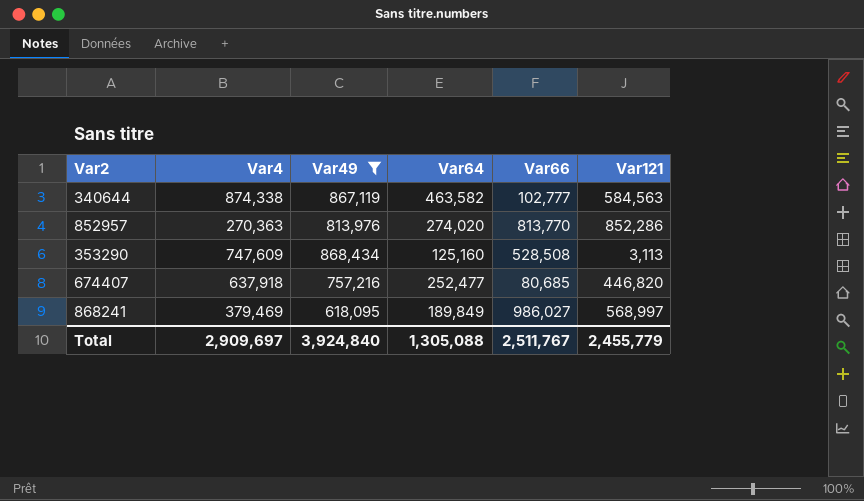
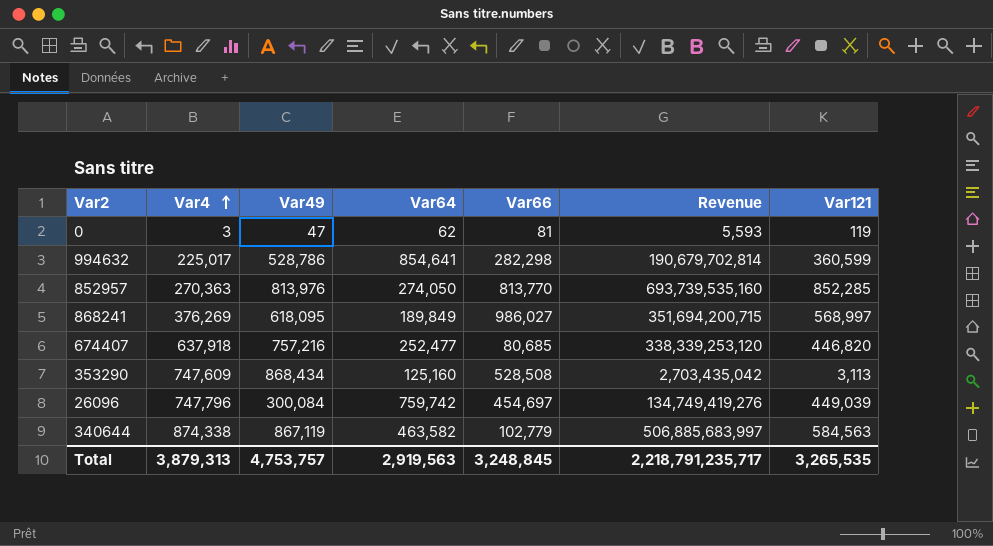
filter: Var49 >= 618,095 -> none
row order: none -> Var4 ascending
column Revenue | formula: none -> [Var49] * [Var121]
852957 | Var64: 274,020 -> 274,050
852957 | Var121: 852,286 -> 852,285
868241 | Var4: 379,469 -> 376,269
340644 | Var66: 102,777 -> 102,779
Total | Var4: 2,909,697 -> 3,879,313
Total | Var49: 3,924,840 -> 4,753,757
Total | Var64: 1,305,088 -> 2,919,563
Total | Var66: 2,511,767 -> 3,248,845
Total | Var121: 2,455,779 -> 3,265,535

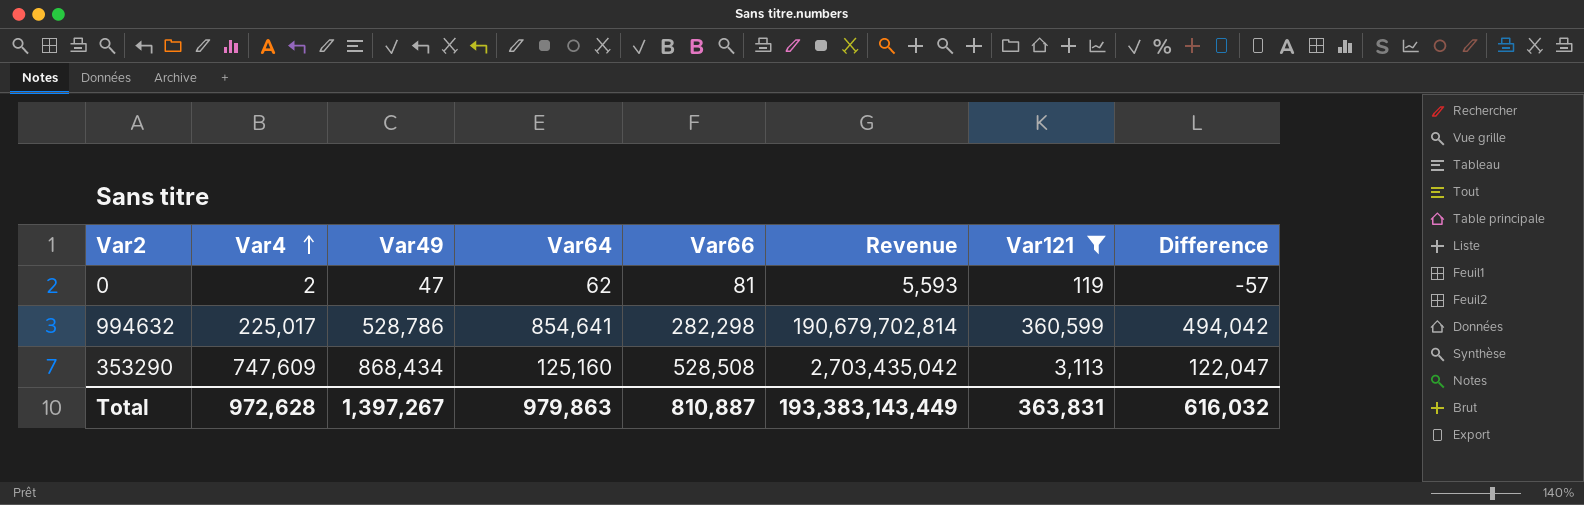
filter: none -> Var121 <= 360,599
column Difference | formula: none -> [Var64] - [Var121]
0 | Var4: 3 -> 2
Total | Var4: 3,879,313 -> 972,628
Total | Var49: 4,753,757 -> 1,397,267
Total | Var64: 2,919,563 -> 979,863
Total | Var66: 3,248,845 -> 810,887
Total | Revenue: 2,218,791,235,717 -> 193,383,143,449
Total | Var121: 3,265,535 -> 363,831

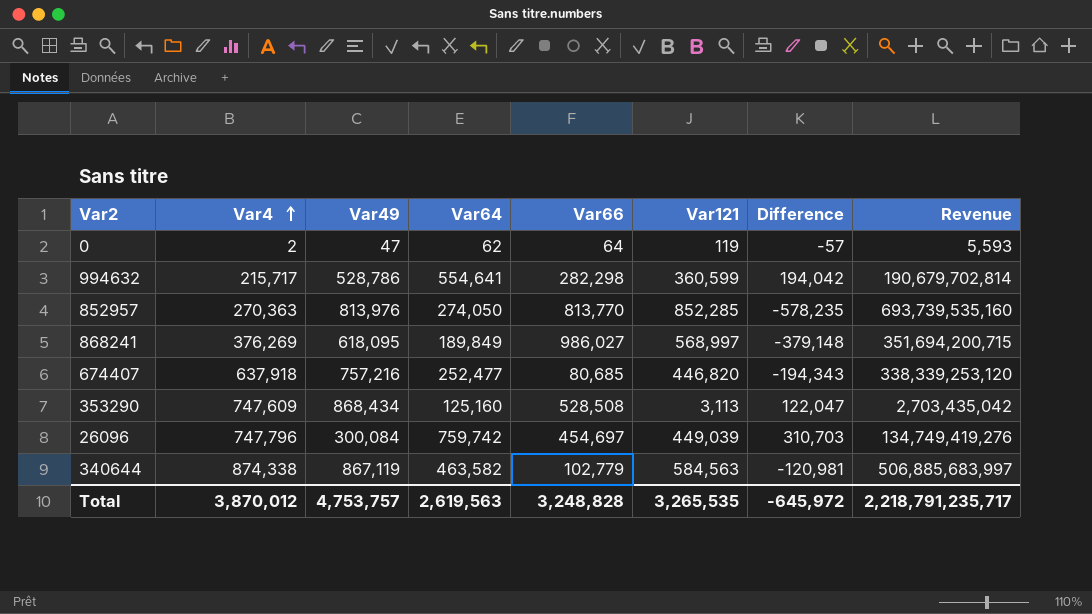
filter: Var121 <= 360,599 -> none
column Revenue | position: 6 -> 8
0 | Var66: 81 -> 64
994632 | Var4: 225,017 -> 215,717
994632 | Var64: 854,641 -> 554,641
994632 | Difference: 494,042 -> 194,042
Total | Var4: 972,628 -> 3,870,012
Total | Var49: 1,397,267 -> 4,753,757
Total | Var64: 979,863 -> 2,619,563
Total | Var66: 810,887 -> 3,248,828
Total | Var121: 363,831 -> 3,265,535
Total | Difference: 616,032 -> -645,972
Total | Revenue: 193,383,143,449 -> 2,218,791,235,717

